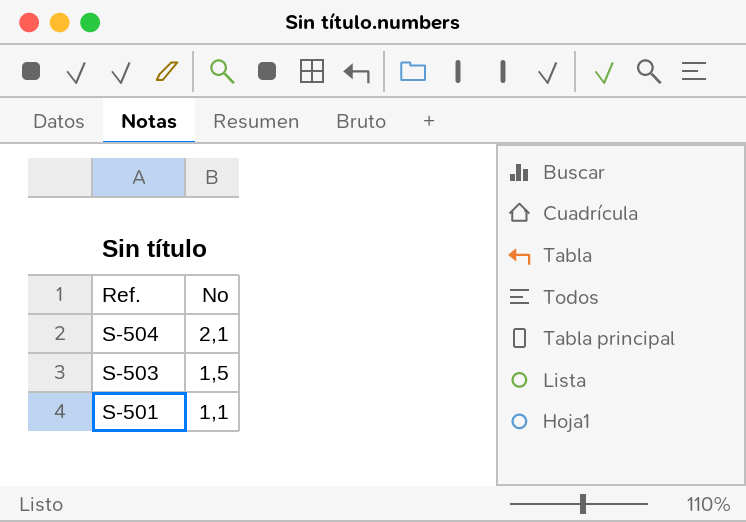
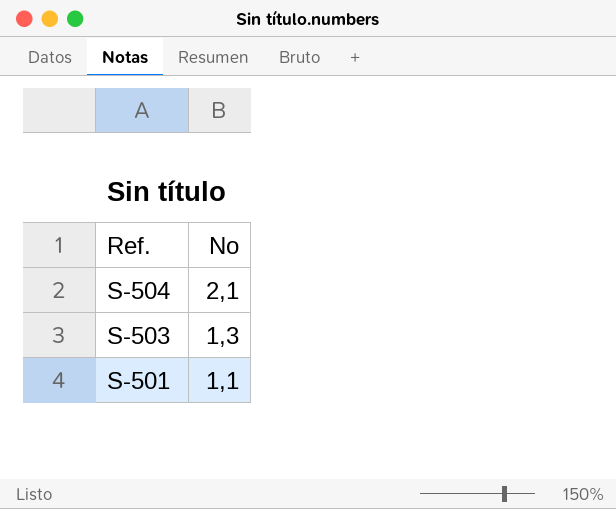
S-503 | No: 1,5 -> 1,3

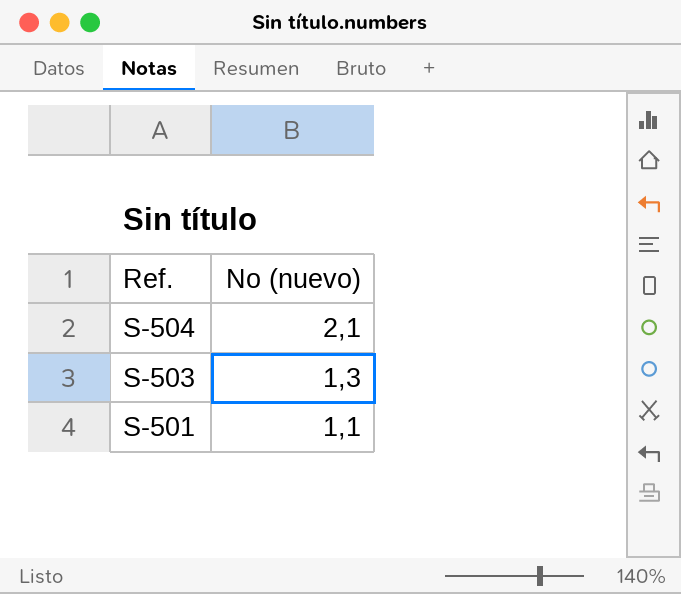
column name: No -> No (nuevo)

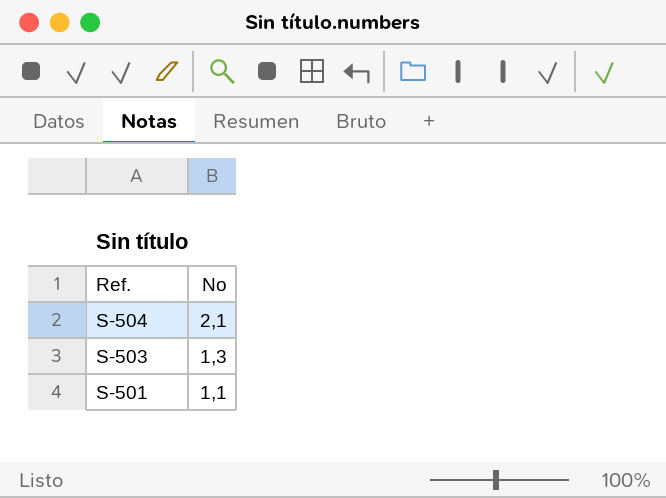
column name: No (nuevo) -> No

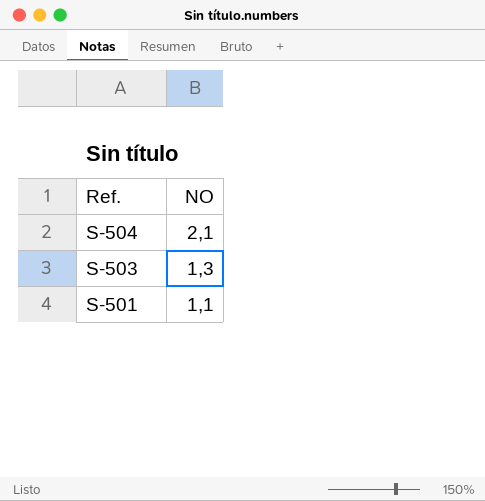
column name: No -> NO

